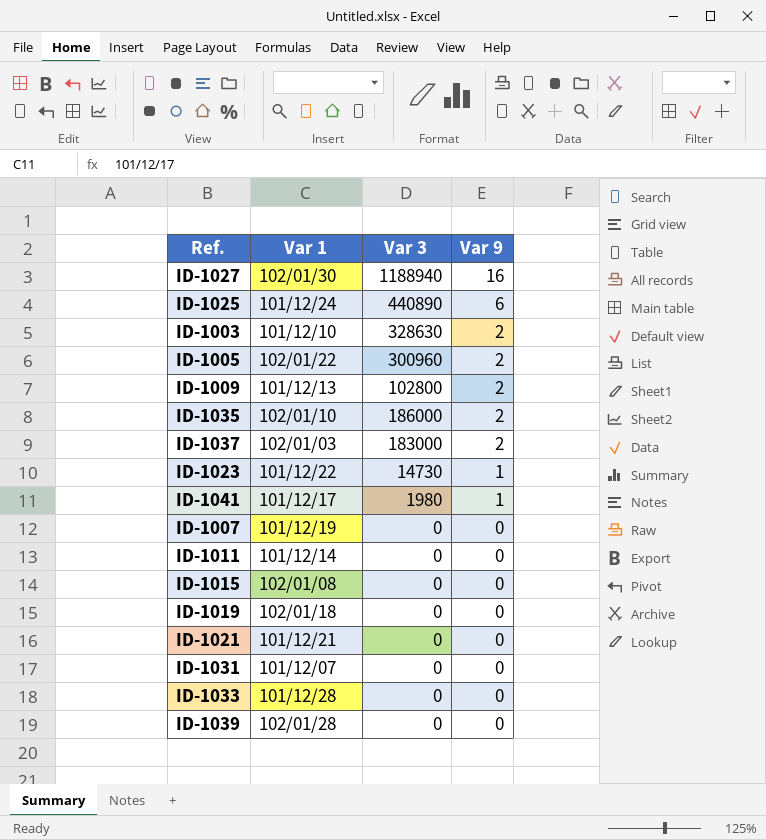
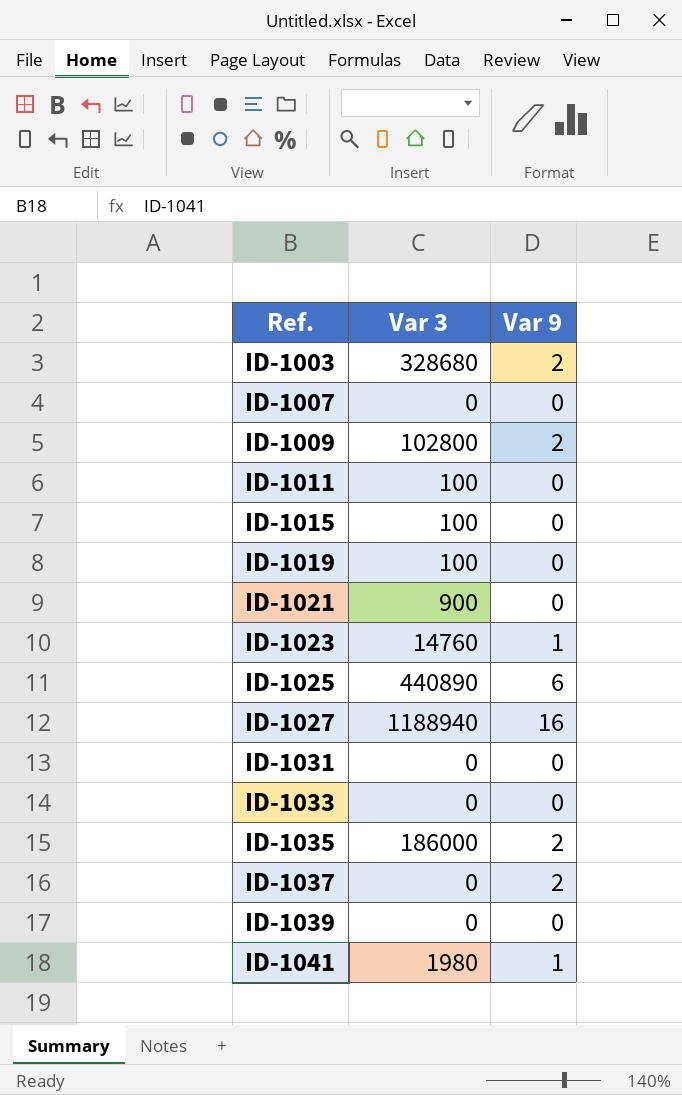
row order: Var 9 descending -> Ref. ascending
column Var 1 | position: 2 -> none
row ID-1005: 102/01/22 | 300960 | 2 -> none
ID-1003 | Var 3: 328630 -> 328680
ID-1011 | Var 3: 0 -> 100
ID-1015 | Var 3: 0 -> 100
ID-1019 | Var 3: 0 -> 100
ID-1021 | Var 3: 0 -> 900
ID-1023 | Var 3: 14730 -> 14760
ID-1037 | Var 3: 183000 -> 0

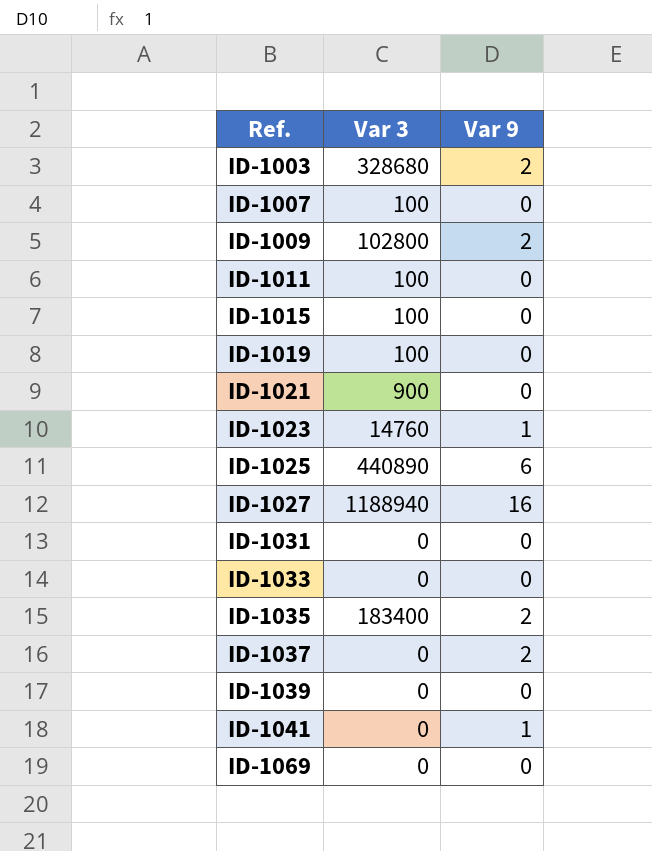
ID-1007 | Var 3: 0 -> 100
ID-1035 | Var 3: 186000 -> 183400
ID-1041 | Var 3: 1980 -> 0
row ID-1069: none -> 0 | 0

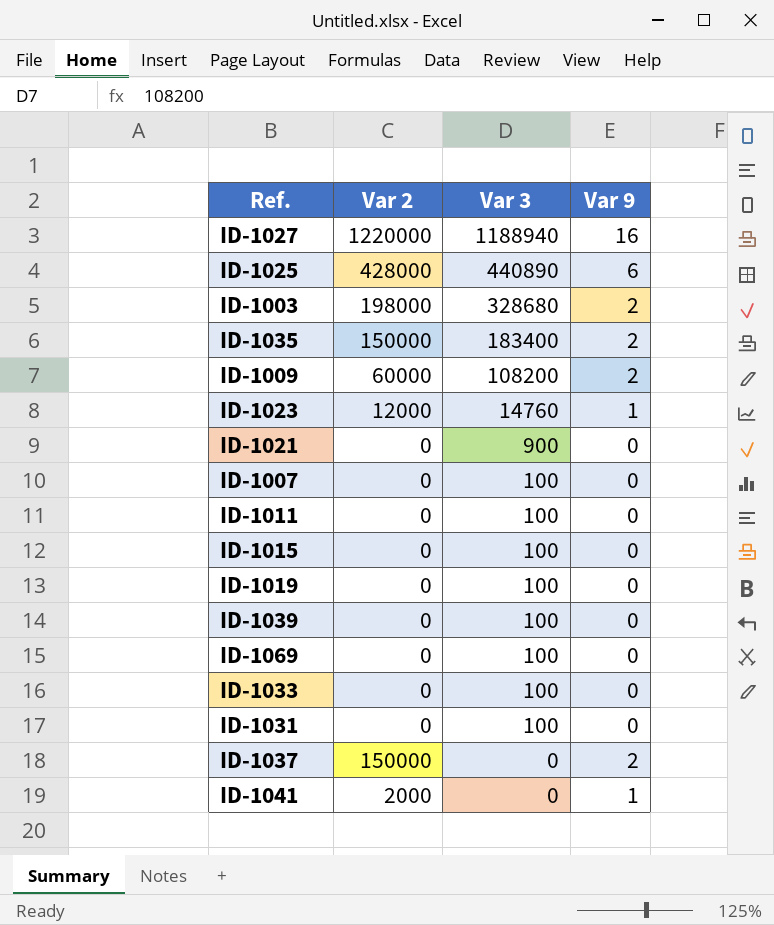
row order: Ref. ascending -> Var 3 descending
column Var 2 | position: none -> 2
ID-1009 | Var 3: 102800 -> 108200
ID-1039 | Var 3: 0 -> 100
ID-1069 | Var 3: 0 -> 100
ID-1033 | Var 3: 0 -> 100
ID-1031 | Var 3: 0 -> 100

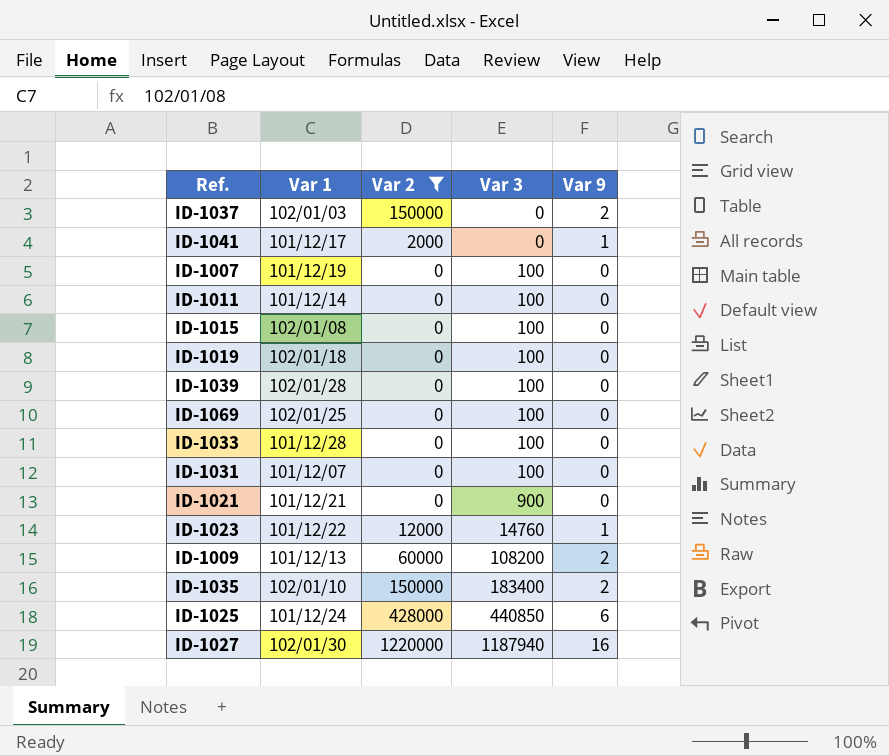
filter: none -> Var 2 != 198000
row order: Var 3 descending -> Var 3 ascending
column Var 1 | position: none -> 2
ID-1025 | Var 3: 440890 -> 440850
ID-1027 | Var 3: 1188940 -> 1187940

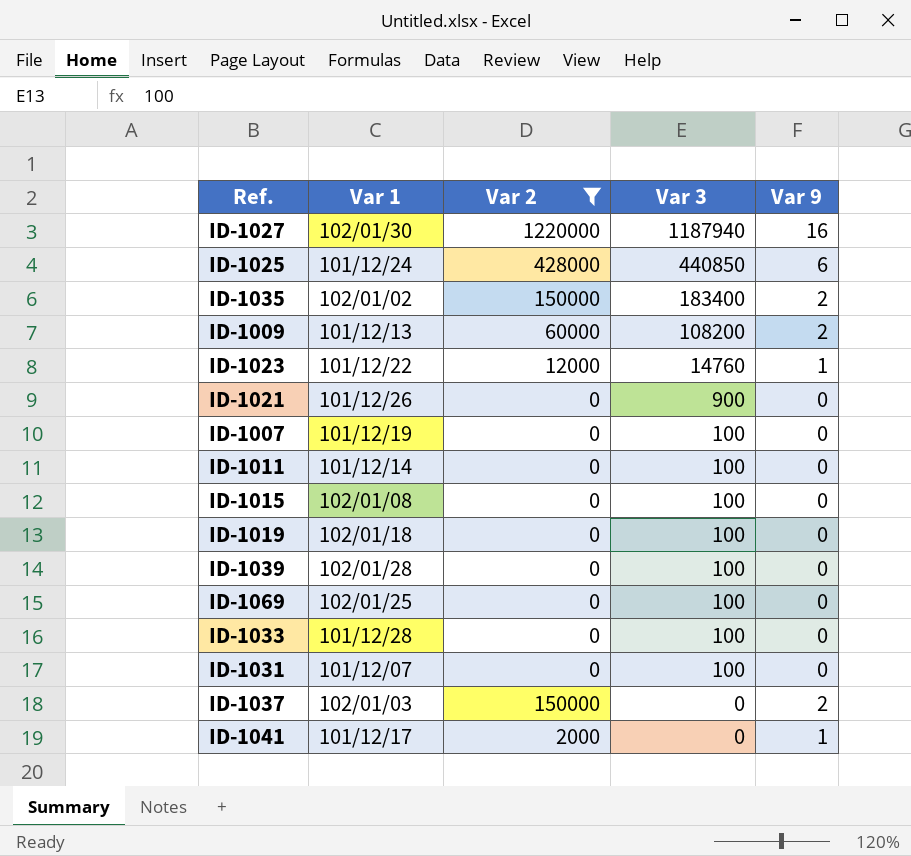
row order: Var 3 ascending -> Var 3 descending
ID-1035 | Var 1: 102/01/10 -> 102/01/02
ID-1021 | Var 1: 101/12/21 -> 101/12/26

